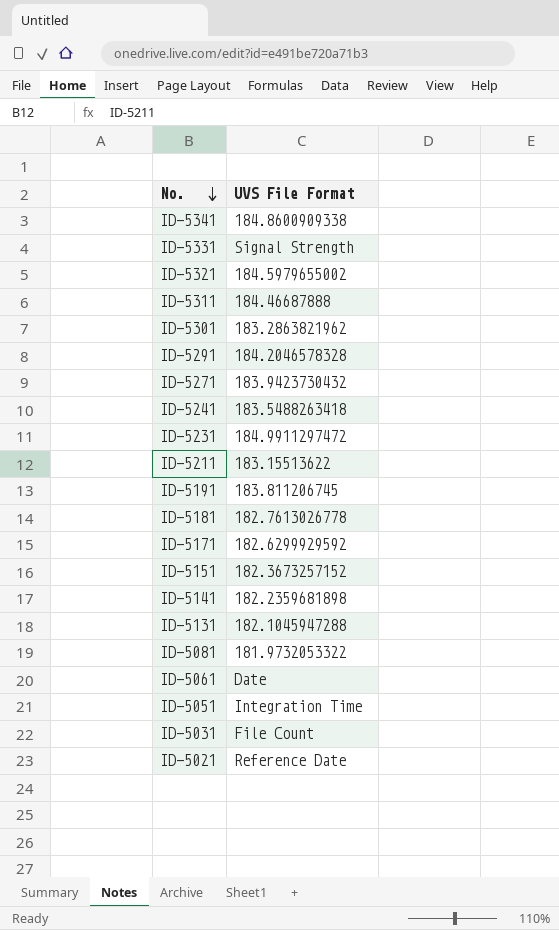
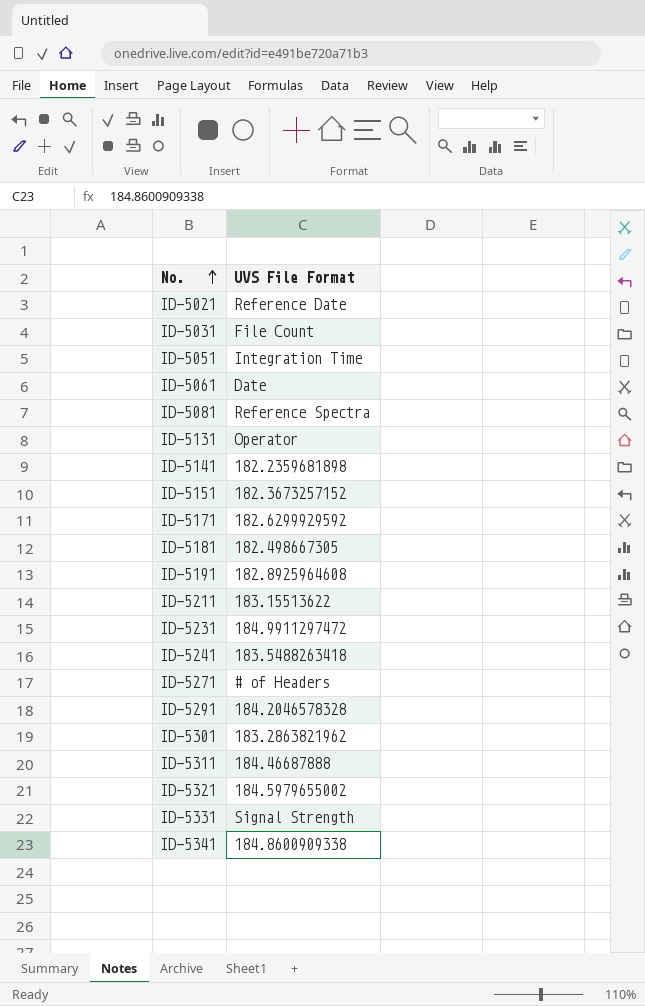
row order: No. descending -> No. ascending
ID-5081 | UVS File Format: 181.9732053322 -> Reference Spectra
ID-5131 | UVS File Format: 182.1045947288 -> Operator
ID-5181 | UVS File Format: 182.7613026778 -> 182.498667305
ID-5191 | UVS File Format: 183.811206745 -> 182.8925964608
ID-5271 | UVS File Format: 183.9423730432 -> # of Headers

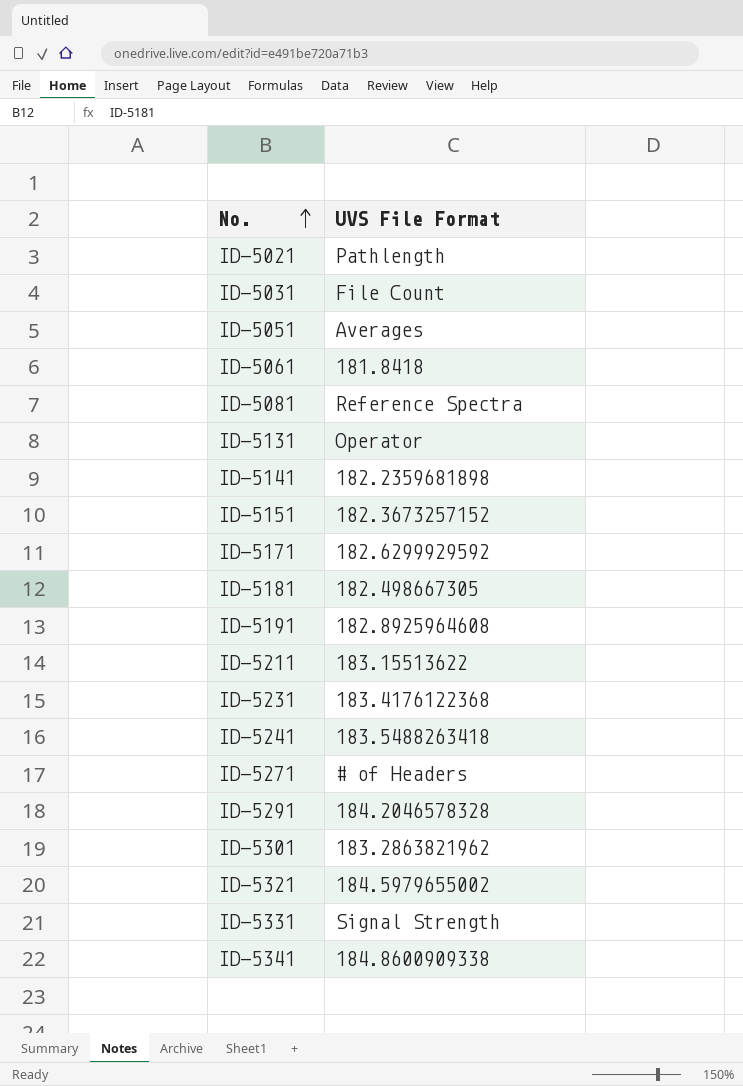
row ID-5311: 184.46687888 -> none
ID-5021 | UVS File Format: Reference Date -> Pathlength
ID-5051 | UVS File Format: Integration Time -> Averages
ID-5061 | UVS File Format: Date -> 181.8418
ID-5231 | UVS File Format: 184.9911297472 -> 183.4176122368

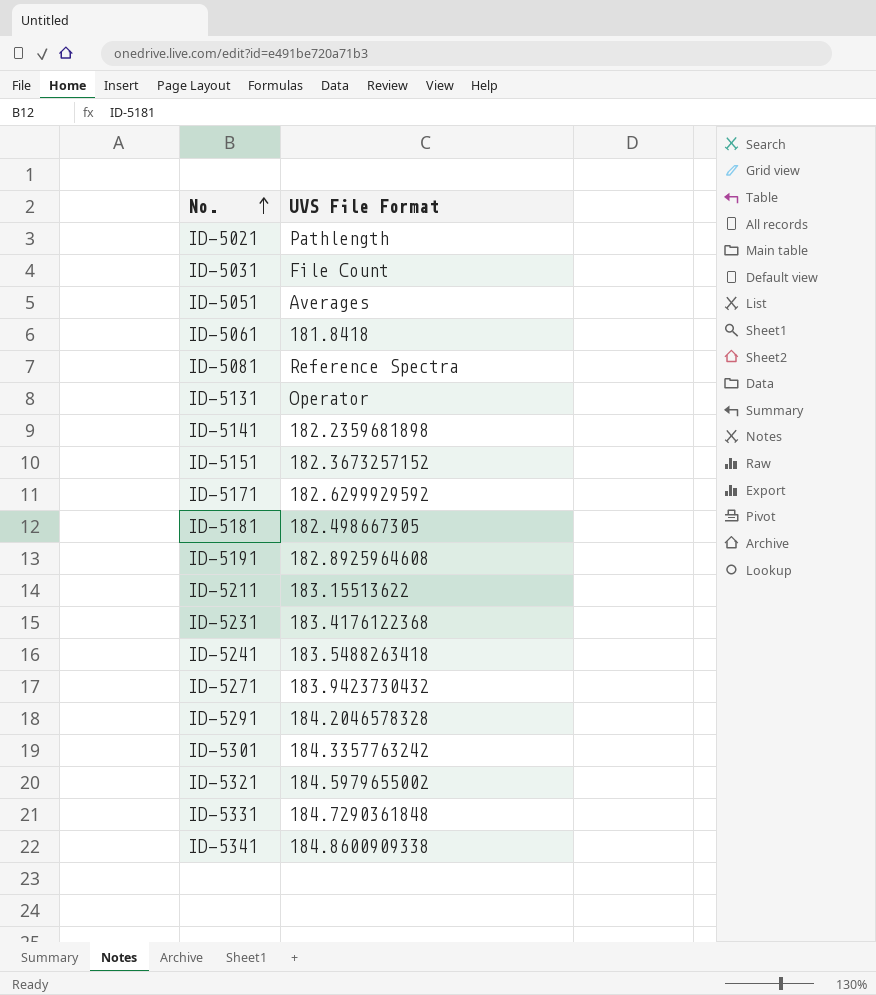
ID-5271 | UVS File Format: # of Headers -> 183.9423730432
ID-5301 | UVS File Format: 183.2863821962 -> 184.3357763242
ID-5331 | UVS File Format: Signal Strength -> 184.7290361848

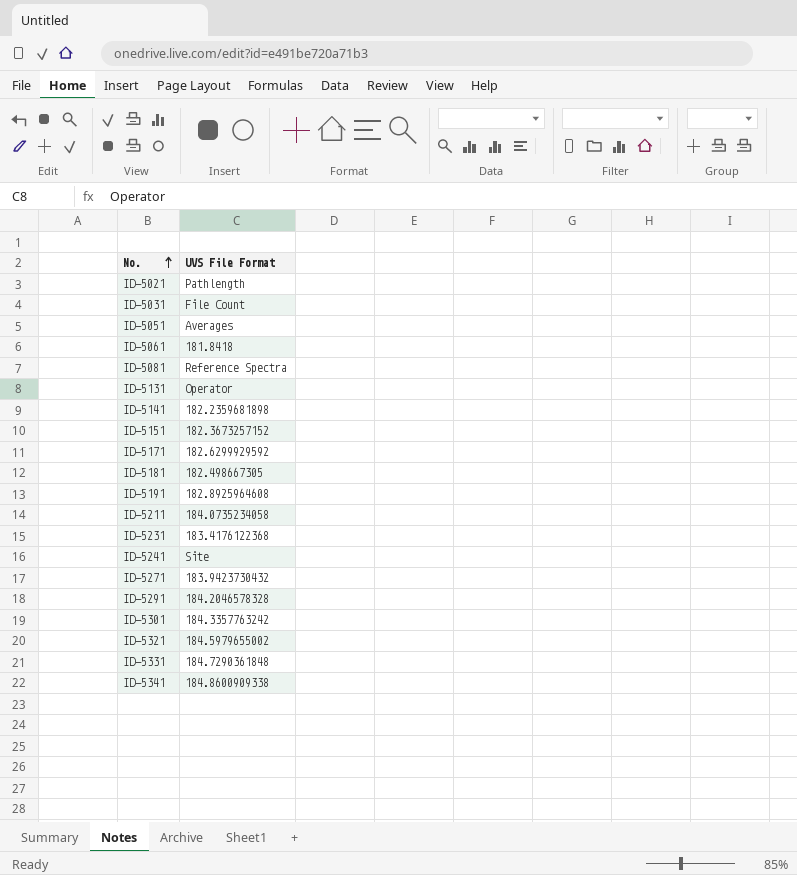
ID-5211 | UVS File Format: 183.15513622 -> 184.0735234058
ID-5241 | UVS File Format: 183.5488263418 -> Site

